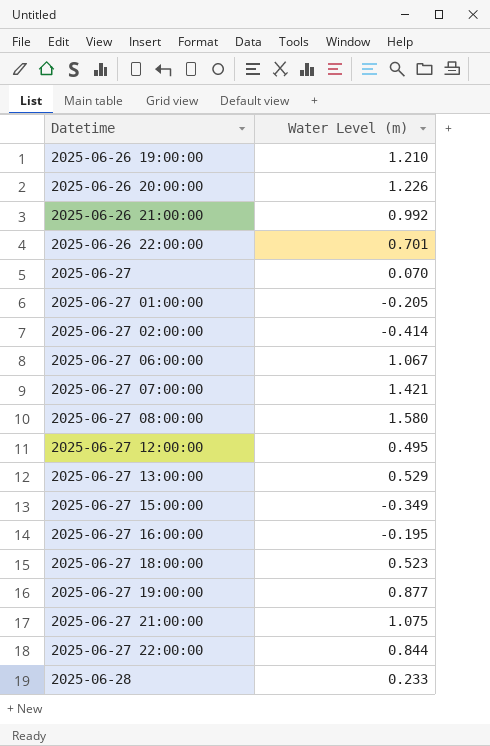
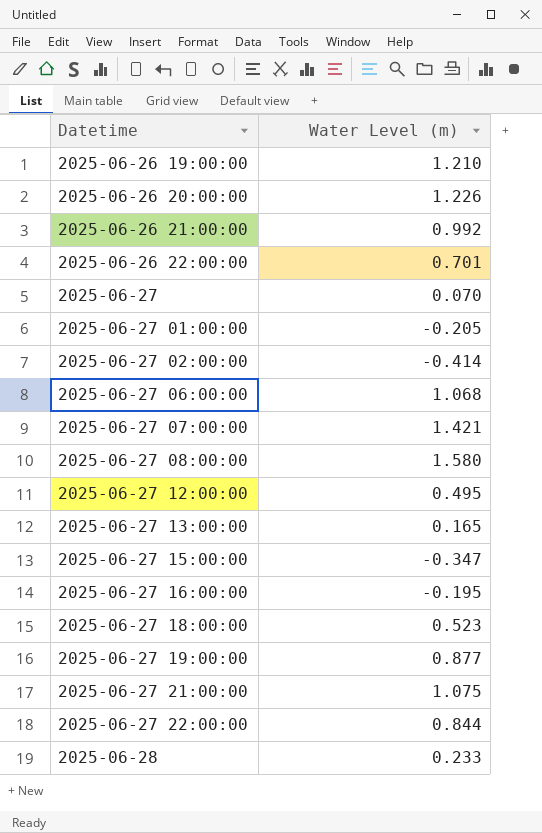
2025-06-27 06:00:00 | Water Level (m): 1.067 -> 1.068
2025-06-27 13:00:00 | Water Level (m): 0.529 -> 0.165
2025-06-27 15:00:00 | Water Level (m): -0.349 -> -0.347

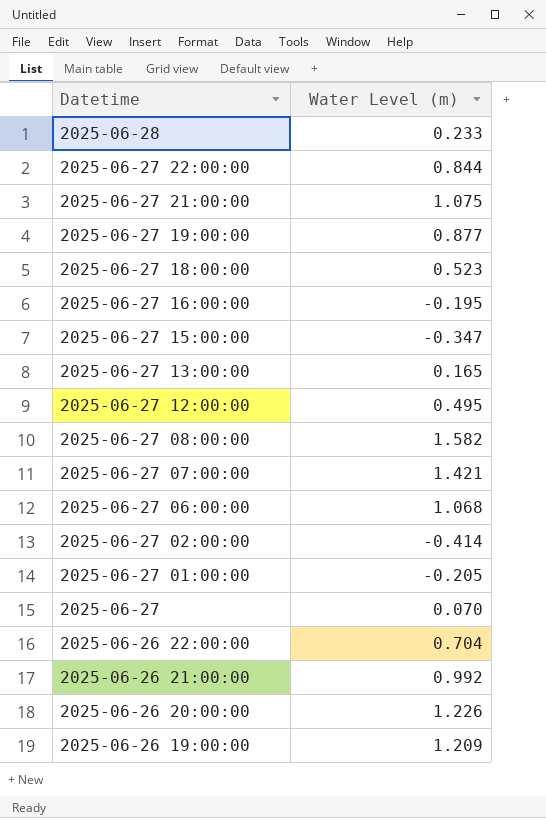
row order: Datetime ascending -> Datetime descending
2025-06-27 08:00:00 | Water Level (m): 1.580 -> 1.582
2025-06-26 22:00:00 | Water Level (m): 0.701 -> 0.704
2025-06-26 19:00:00 | Water Level (m): 1.210 -> 1.209

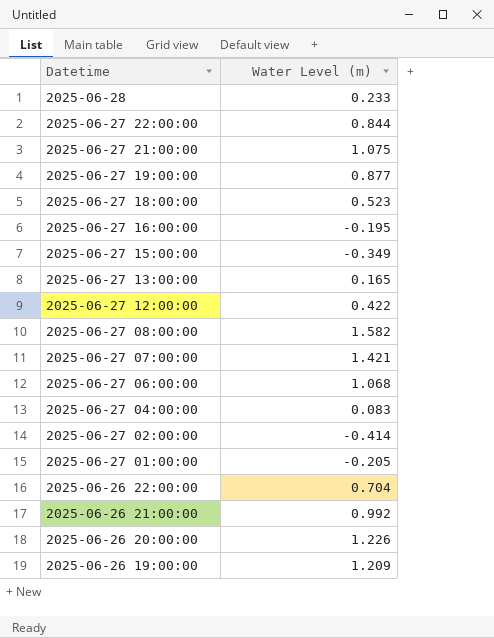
row 2025-06-27: 0.070 -> none
2025-06-27 15:00:00 | Water Level (m): -0.347 -> -0.349
2025-06-27 12:00:00 | Water Level (m): 0.495 -> 0.422
row 2025-06-27 04:00:00: none -> 0.083

